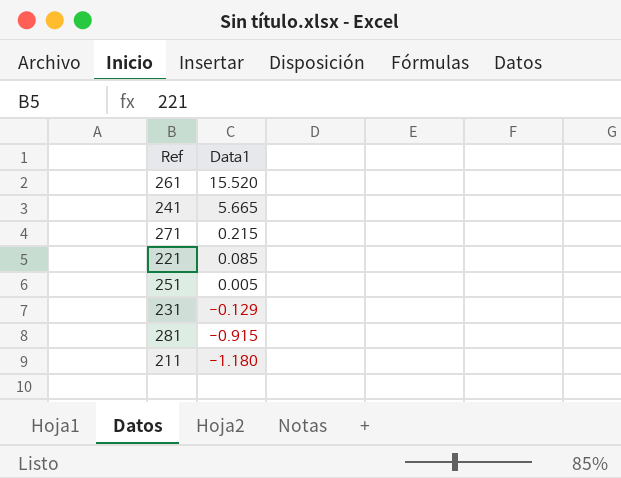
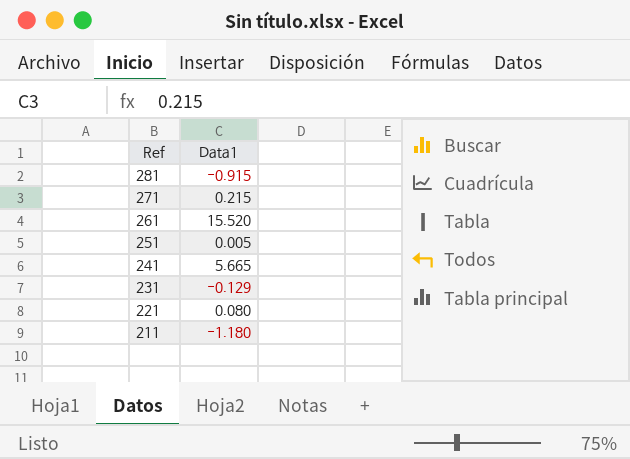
row order: Data1 descending -> Ref descending
221 | Data1: 0.085 -> 0.080

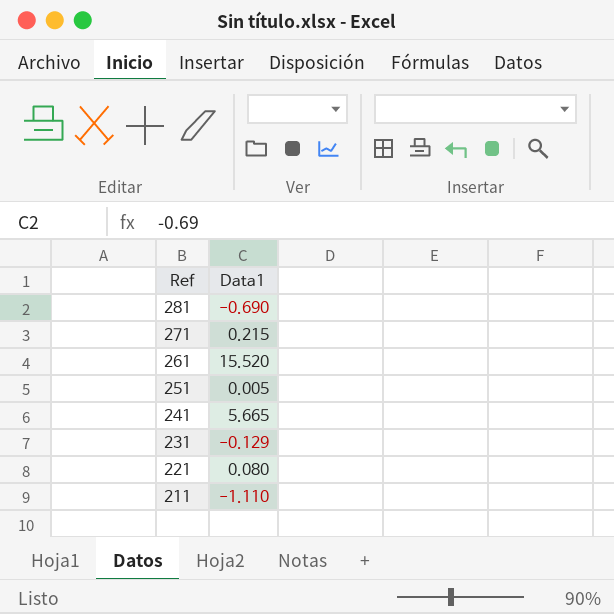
281 | Data1: -0.915 -> -0.690
211 | Data1: -1.180 -> -1.110

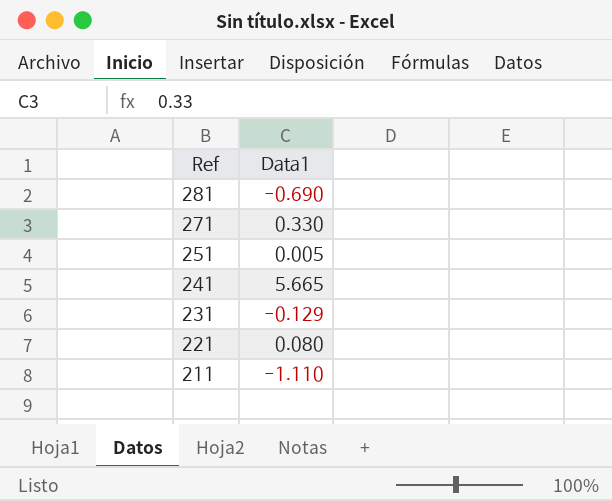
row 261: 15.520 -> none
271 | Data1: 0.215 -> 0.330

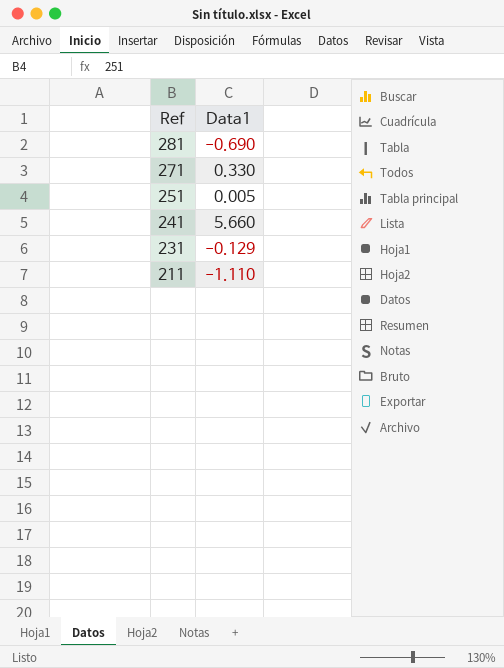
row 221: 0.080 -> none
241 | Data1: 5.665 -> 5.660

